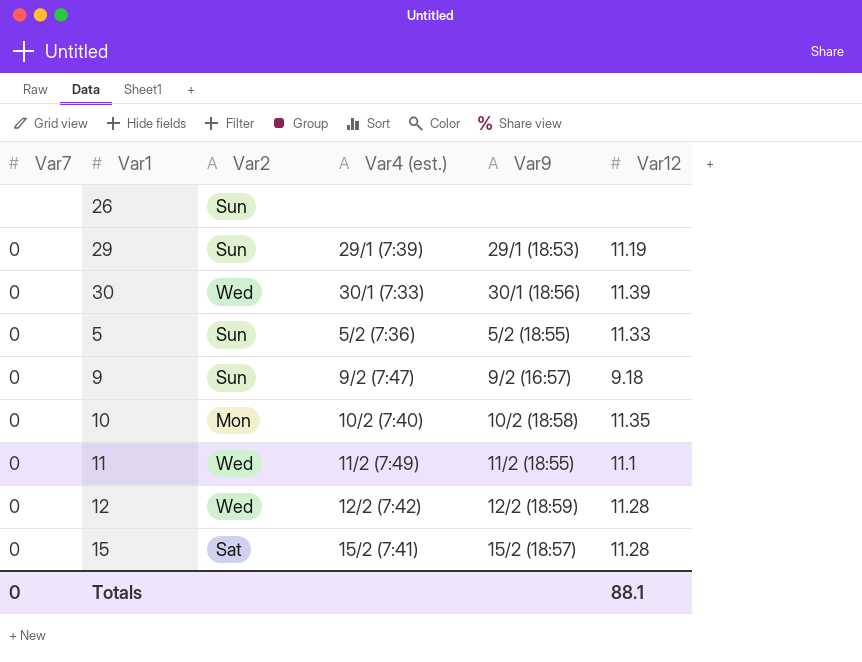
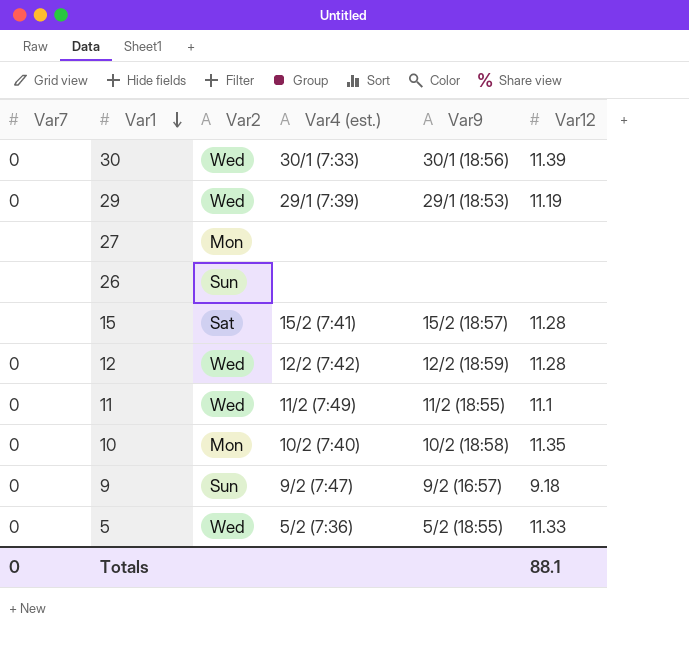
row order: none -> Var1 descending
29 | Var2: Sun -> Wed
row 27: none -> none | Mon | none | none | none
15 | Var7: 0 -> none
5 | Var2: Sun -> Wed

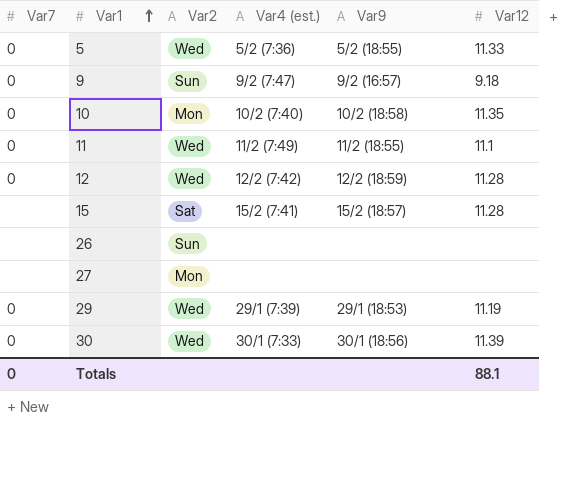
row order: Var1 descending -> Var1 ascending

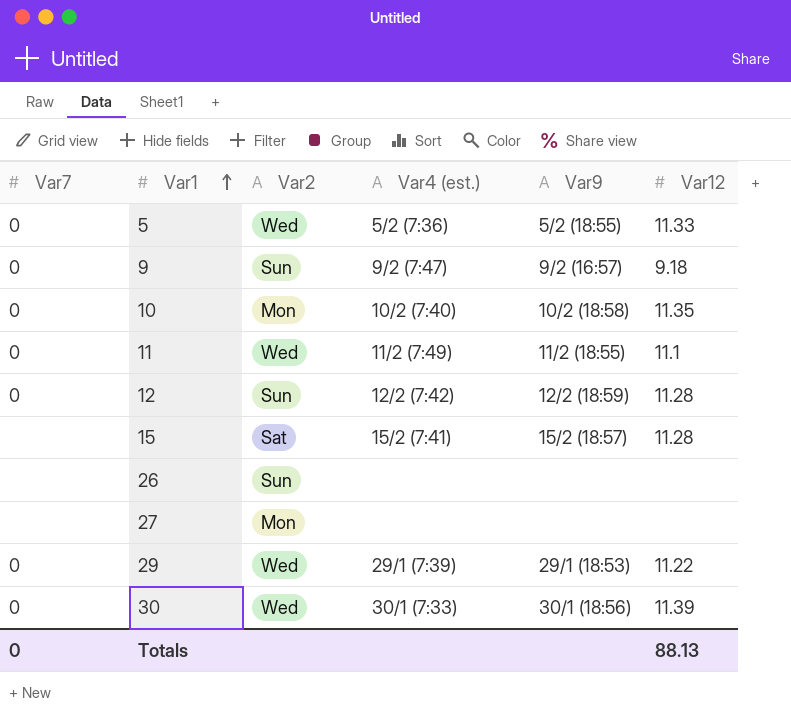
12 | Var2: Wed -> Sun
29 | Var12: 11.19 -> 11.22
Totals | Var12: 88.1 -> 88.13

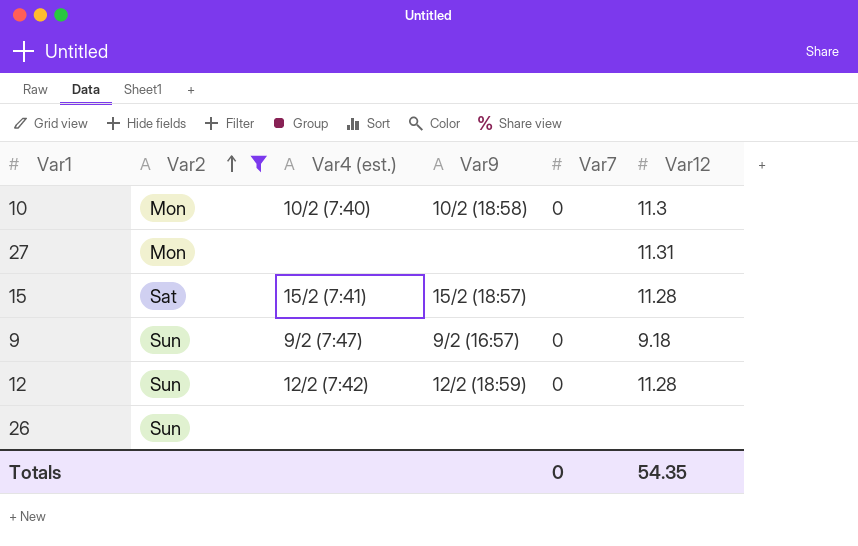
filter: none -> Var2 != Wed
row order: Var1 ascending -> Var2 ascending
column Var7 | position: 1 -> 5
10 | Var12: 11.35 -> 11.3
27 | Var12: none -> 11.31
Totals | Var12: 88.13 -> 54.35

